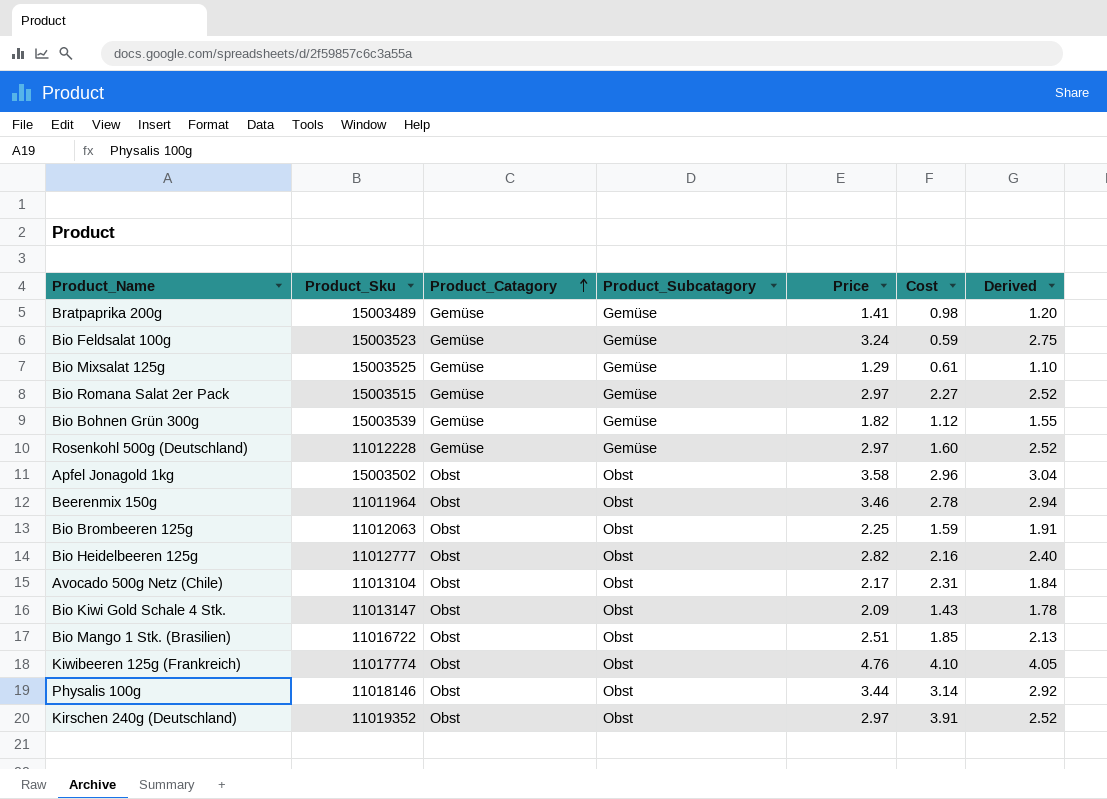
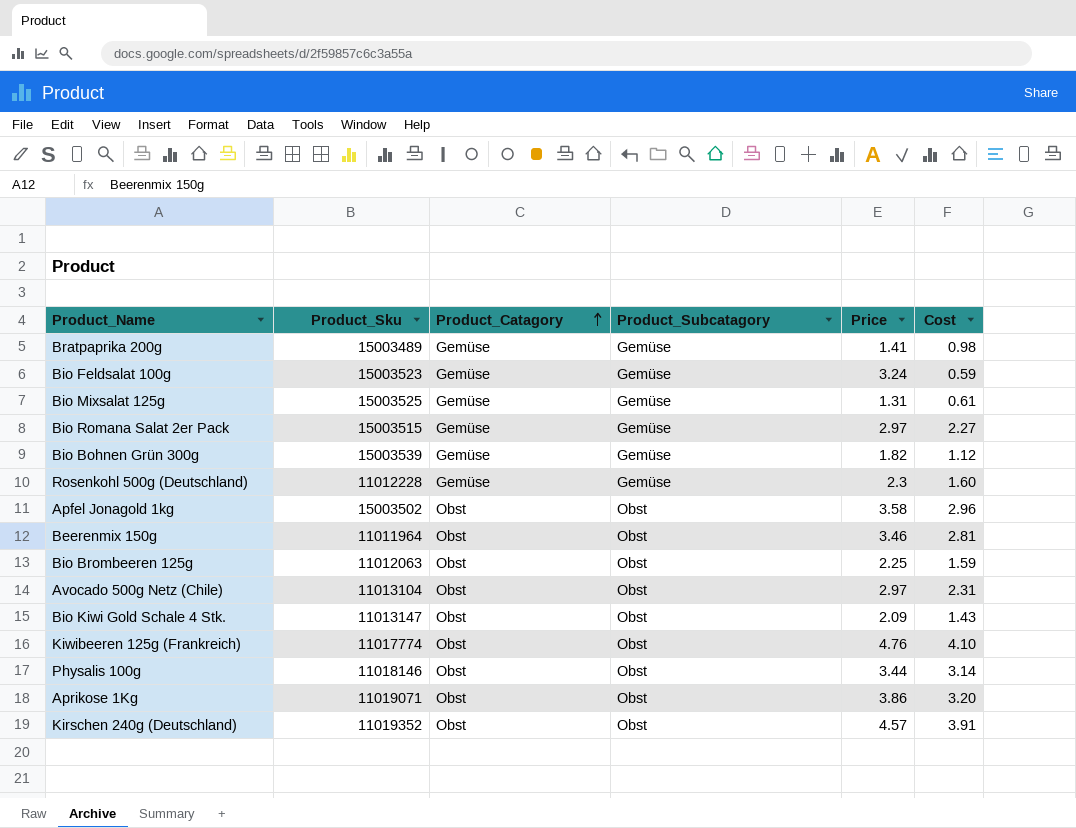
column Derived | formula: [Price] * 0.85 -> none
row Bio Heidelbeeren 125g: 11012777 | Obst | Obst | 2.82 | 2.16 | 2.40 -> none
row Bio Mango 1 Stk. (Brasilien): 11016722 | Obst | Obst | 2.51 | 1.85 | 2.13 -> none
Bio Mixsalat 125g | Price: 1.29 -> 1.31
Rosenkohl 500g (Deutschland) | Price: 2.97 -> 2.3
Beerenmix 150g | Cost: 2.78 -> 2.81
Avocado 500g Netz (Chile) | Price: 2.17 -> 2.97
row Aprikose 1Kg: none -> 11019071 | Obst | Obst | 3.86 | 3.20
Kirschen 240g (Deutschland) | Price: 2.97 -> 4.57

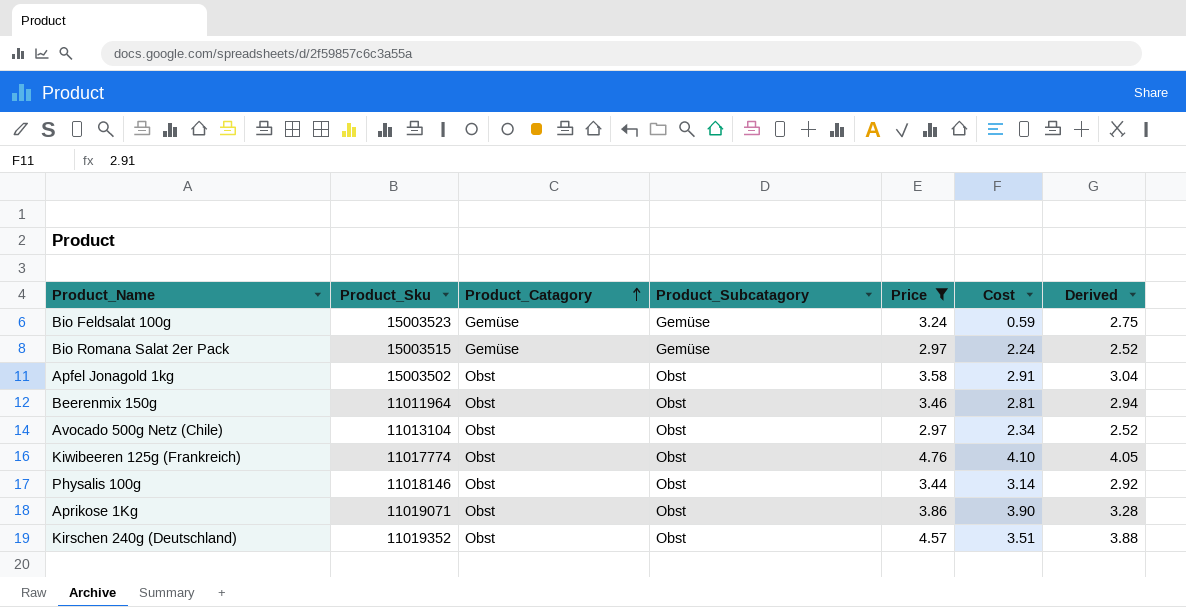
filter: none -> Price >= 2.97
column Derived | formula: none -> [Price] * 0.85
Bio Romana Salat 2er Pack | Cost: 2.27 -> 2.24
Apfel Jonagold 1kg | Cost: 2.96 -> 2.91
Avocado 500g Netz (Chile) | Cost: 2.31 -> 2.34
Aprikose 1Kg | Cost: 3.20 -> 3.90
Kirschen 240g (Deutschland) | Cost: 3.91 -> 3.51

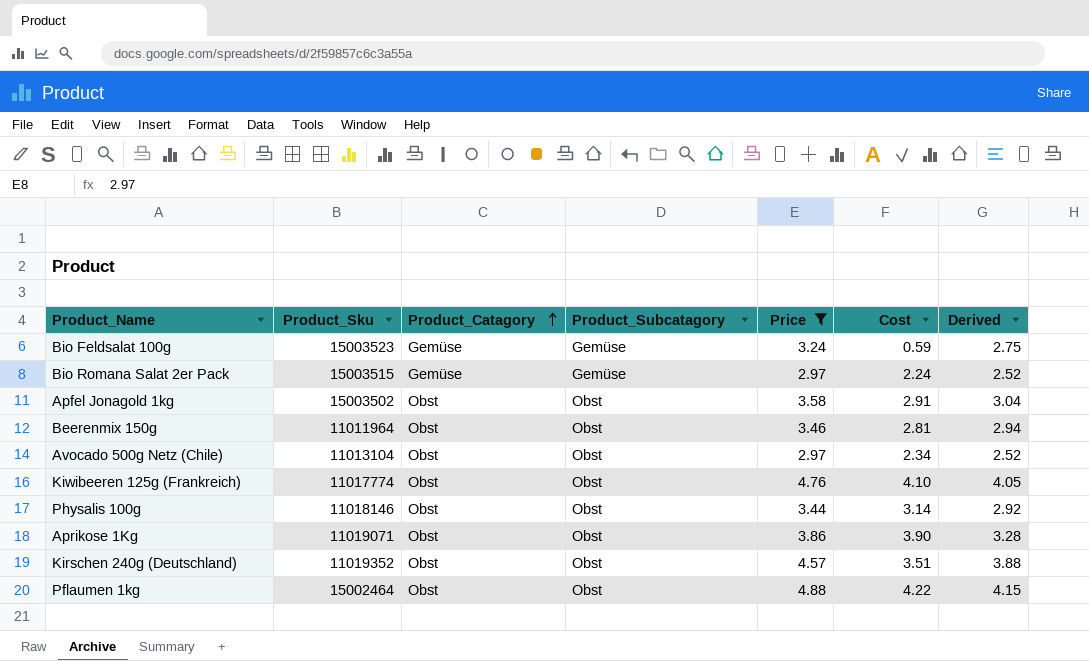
row Pflaumen 1kg: none -> 15002464 | Obst | Obst | 4.88 | 4.22 | 4.15

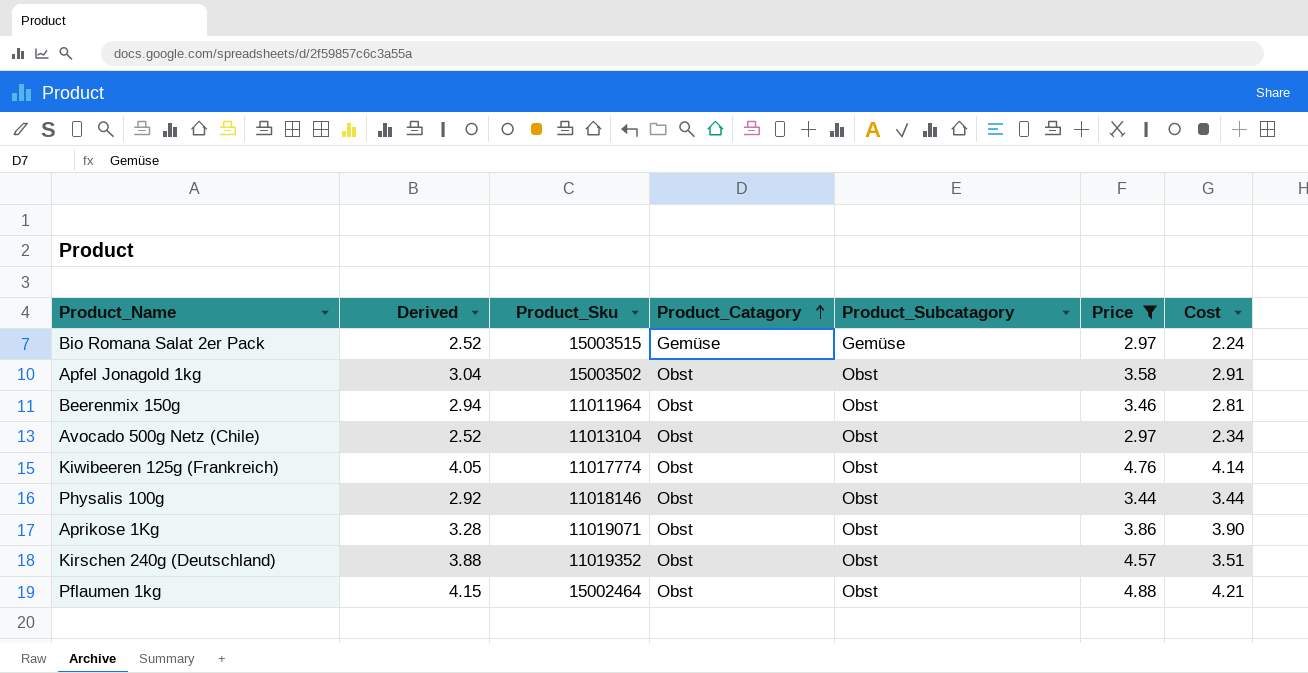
column Derived | position: 7 -> 2
row Bio Feldsalat 100g: 15003523 | Gemüse | Gemüse | 3.24 | 0.59 | 2.75 -> none
Kiwibeeren 125g (Frankreich) | Cost: 4.10 -> 4.14
Physalis 100g | Cost: 3.14 -> 3.44
Pflaumen 1kg | Cost: 4.22 -> 4.21

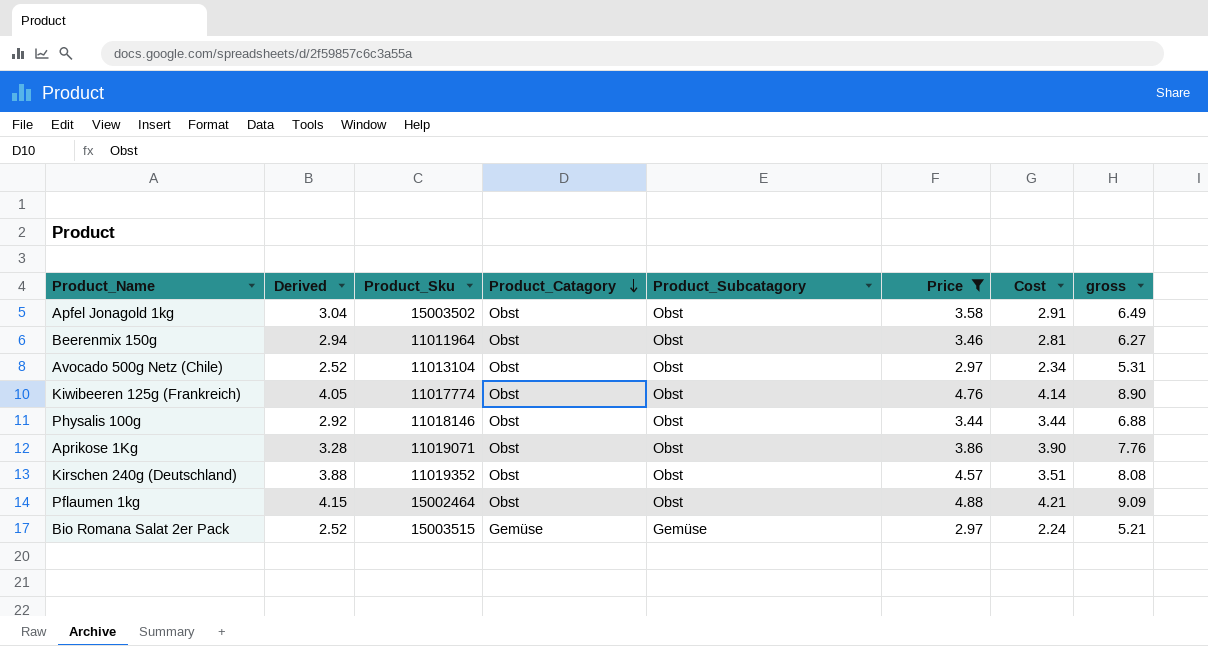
row order: Product_Catagory ascending -> Product_Catagory descending
column gross | formula: none -> [Price] + [Cost]

